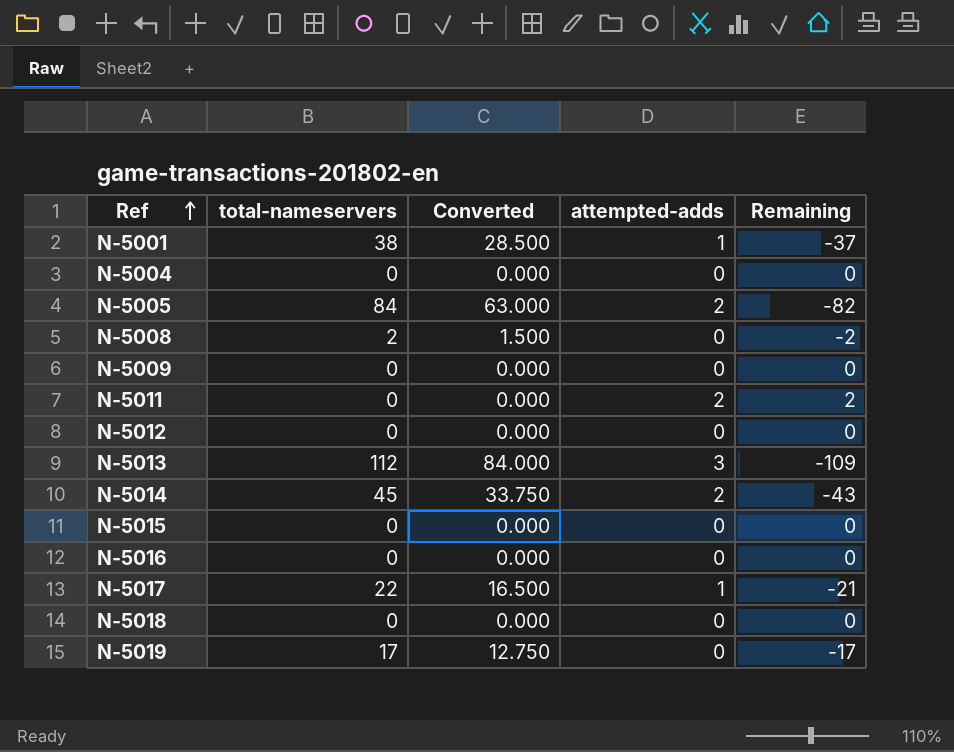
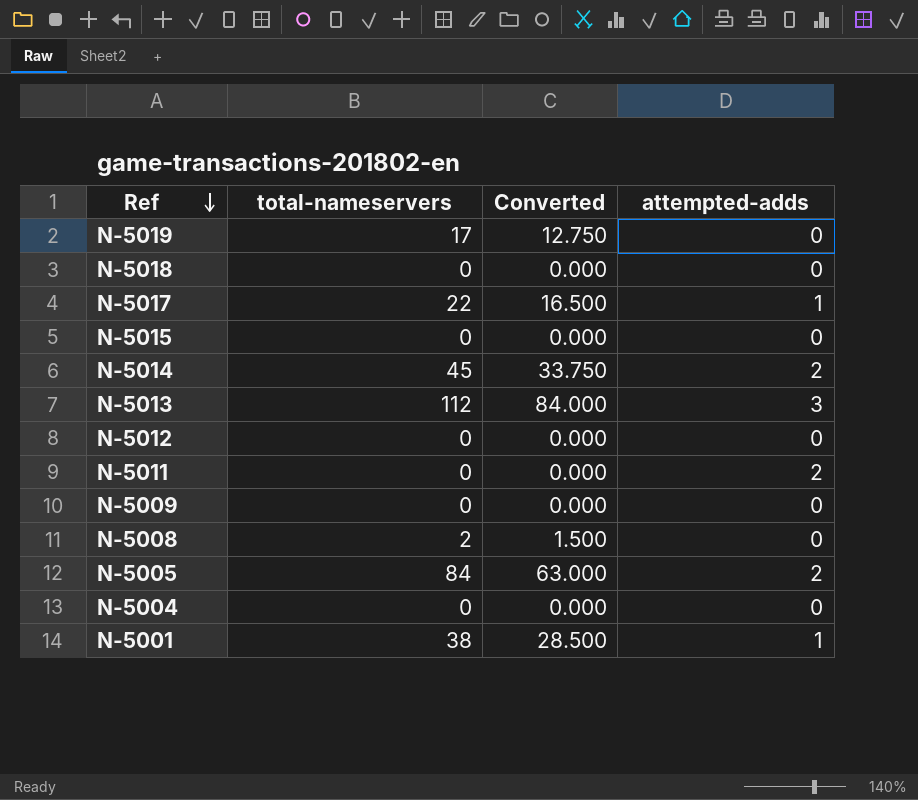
row order: Ref ascending -> Ref descending
column Remaining | formula: [attempted-adds] - [total-nameservers] -> none
row N-5016: 0 | 0.000 | 0 | 0 -> none

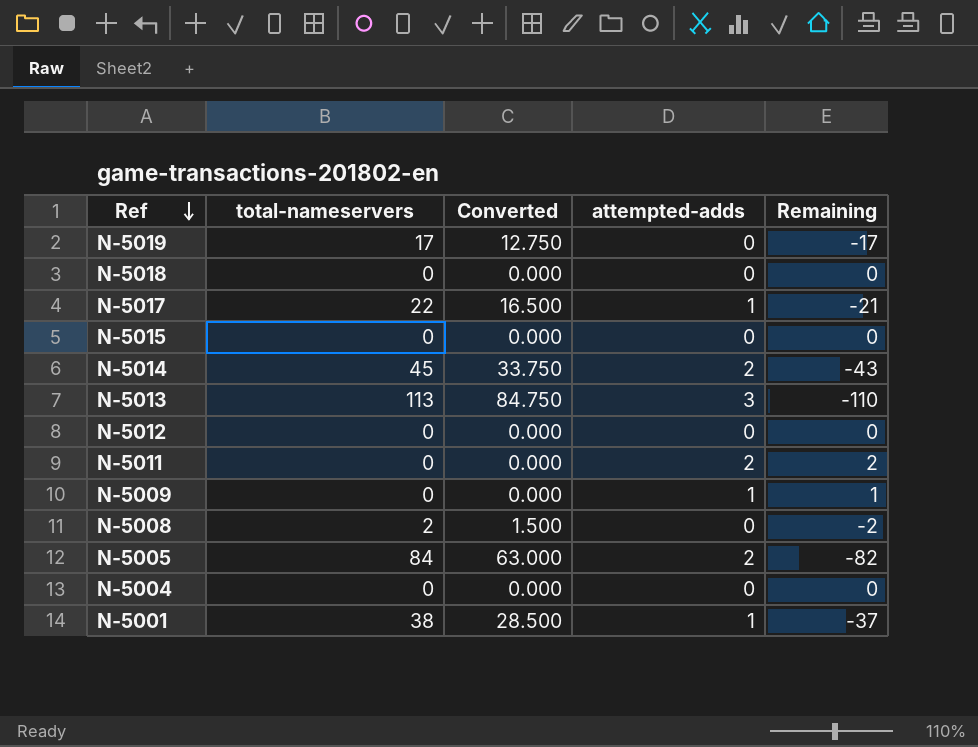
column Remaining | formula: none -> [attempted-adds] - [total-nameservers]
N-5013 | total-nameservers: 112 -> 113
N-5013 | Converted: 84.000 -> 84.750
N-5009 | attempted-adds: 0 -> 1

